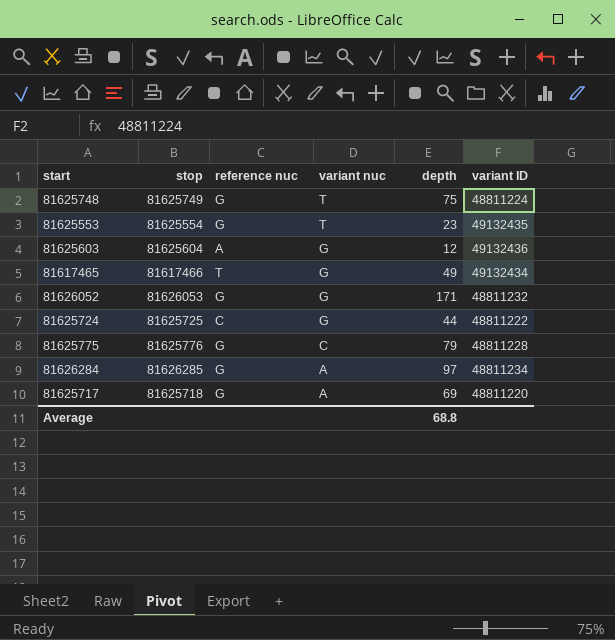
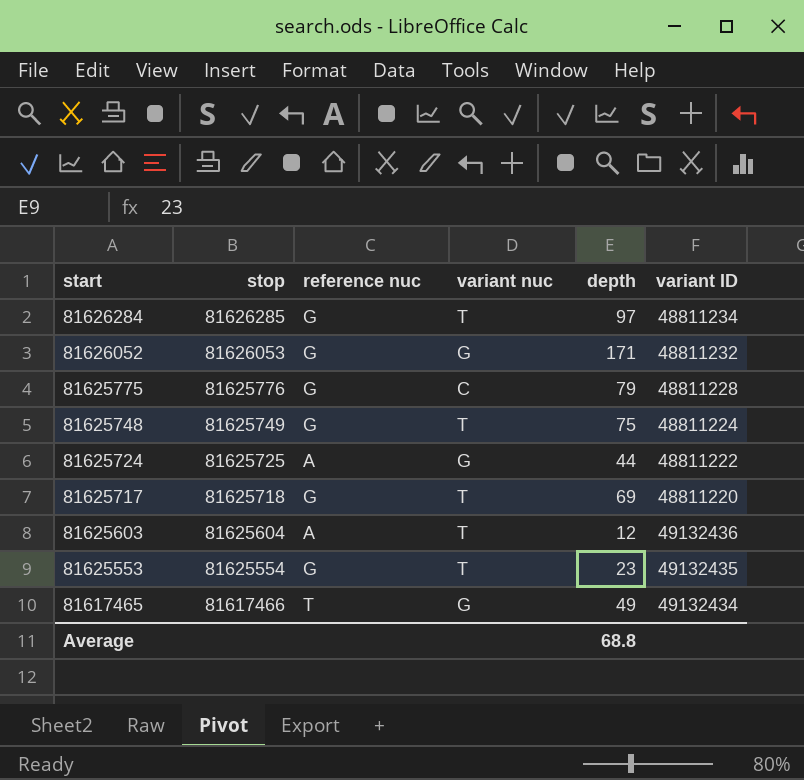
row order: variant nuc descending -> start descending
81626284 | variant nuc: A -> T
81625724 | reference nuc: C -> A
81625717 | variant nuc: A -> T
81625603 | variant nuc: G -> T

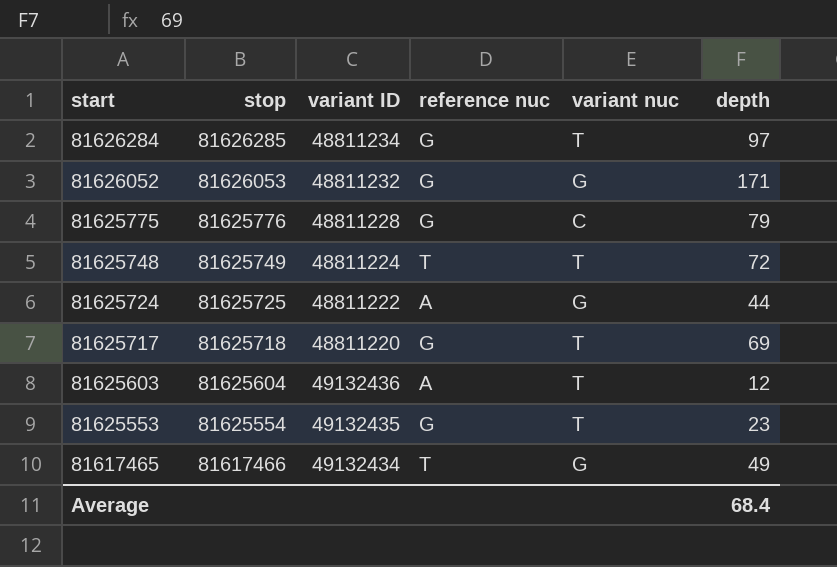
column variant ID | position: 6 -> 3
81625748 | reference nuc: G -> T
81625748 | depth: 75 -> 72
Average | depth: 68.8 -> 68.4

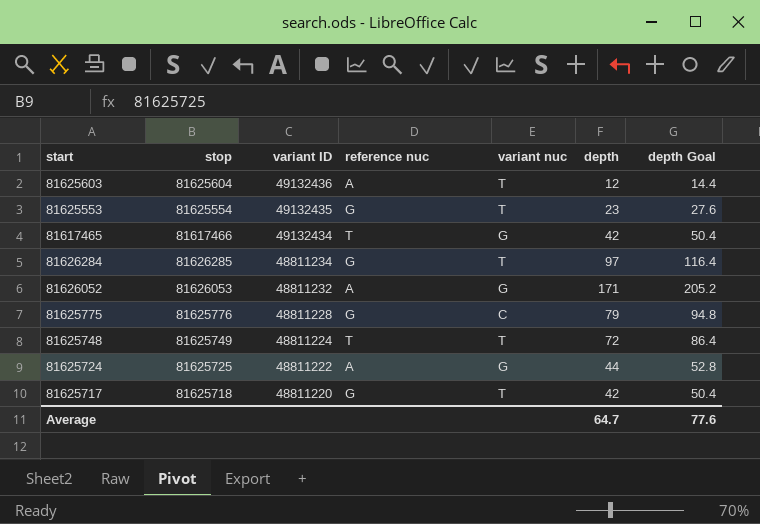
row order: start descending -> variant ID descending
column depth Goal | formula: none -> [depth] * 1.2
81617465 | depth: 49 -> 42
81626052 | reference nuc: G -> A
81625717 | depth: 69 -> 42
Average | depth: 68.4 -> 64.7

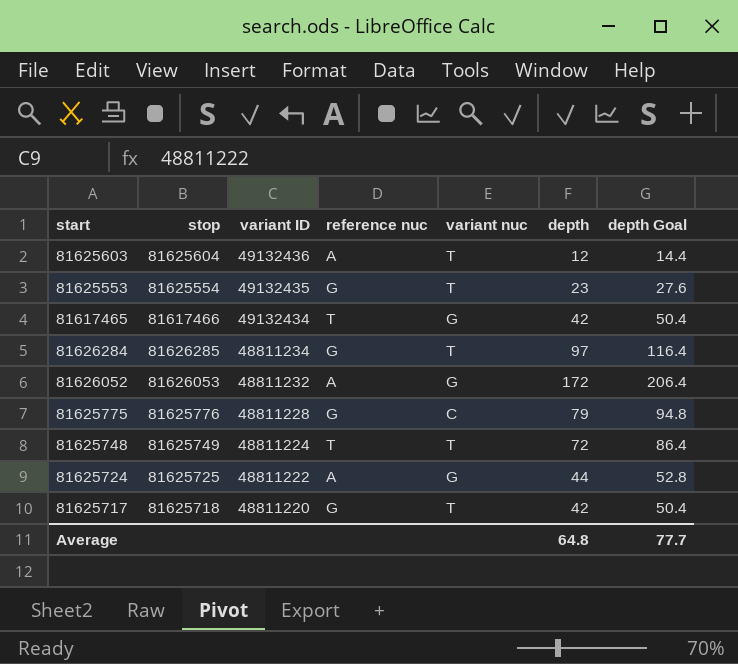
81626052 | depth: 171 -> 172
81626052 | depth Goal: 205.2 -> 206.4
Average | depth: 64.7 -> 64.8
Average | depth Goal: 77.6 -> 77.7

